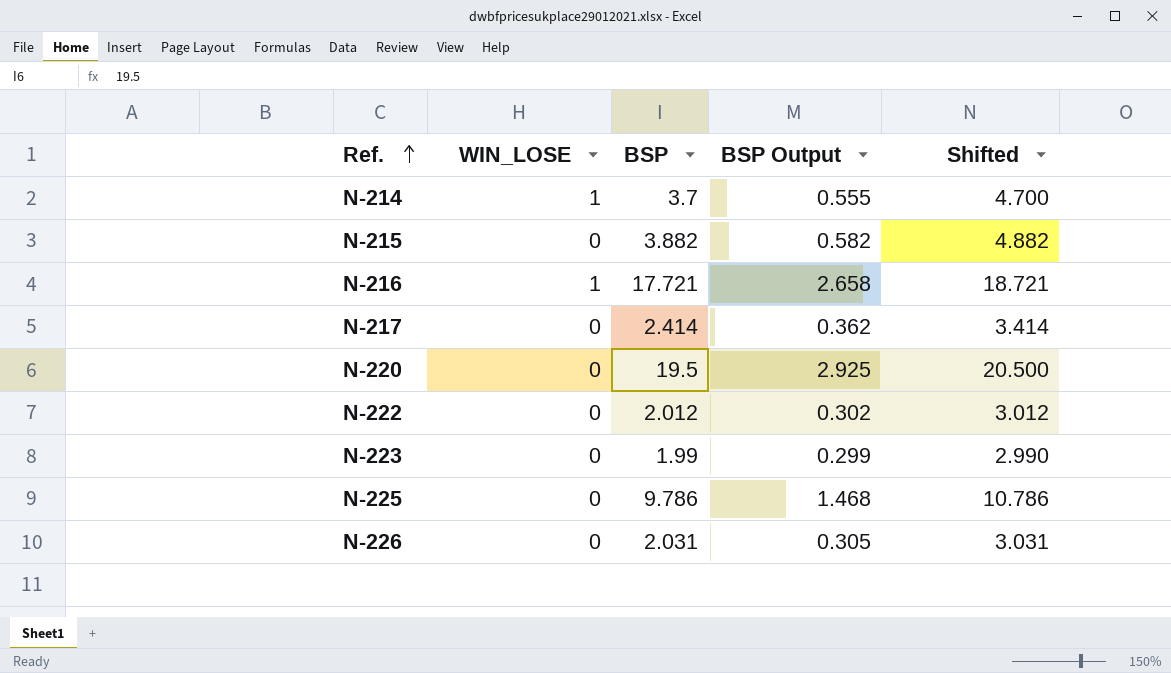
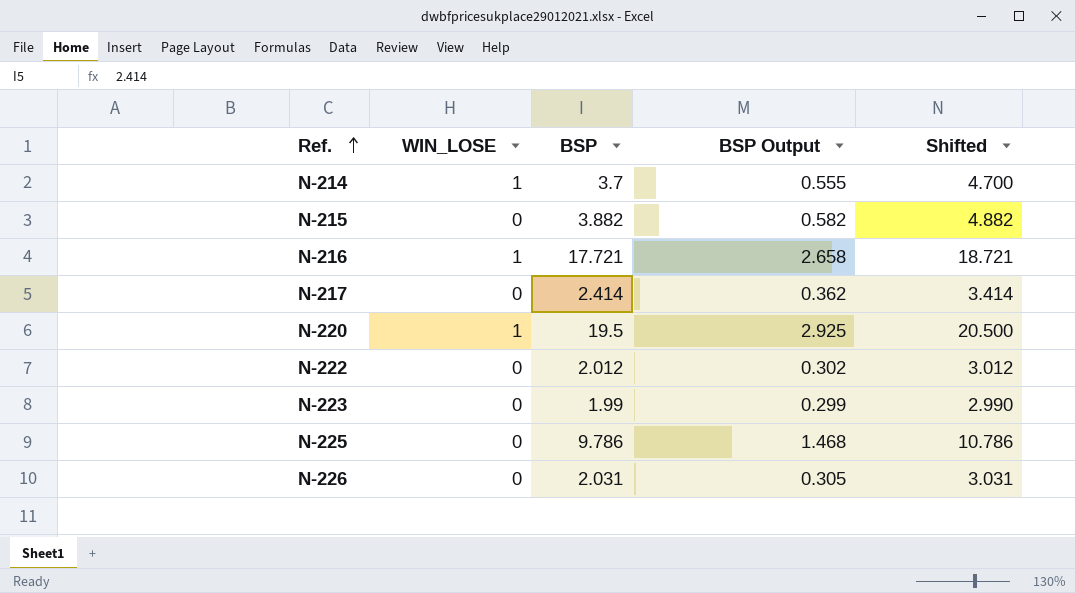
N-220 | WIN_LOSE: 0 -> 1

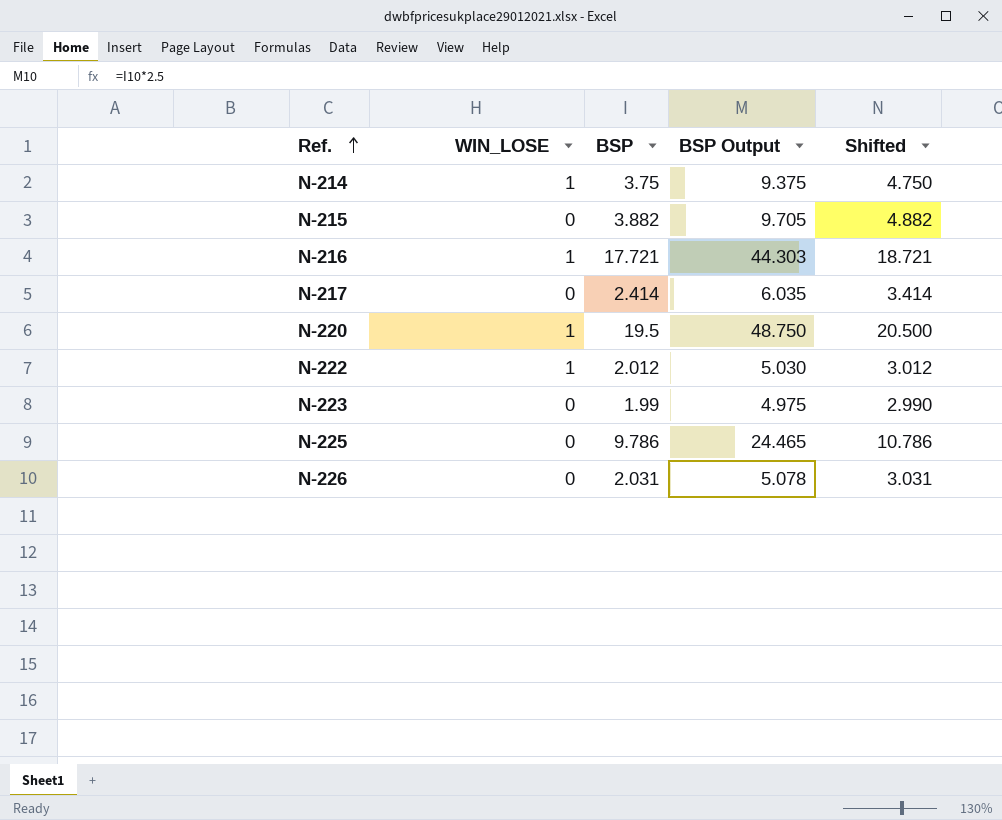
column BSP Output | formula: [BSP] * 0.15 -> [BSP] * 2.5
N-214 | BSP: 3.7 -> 3.75
N-214 | Shifted: 4.700 -> 4.750
N-222 | WIN_LOSE: 0 -> 1

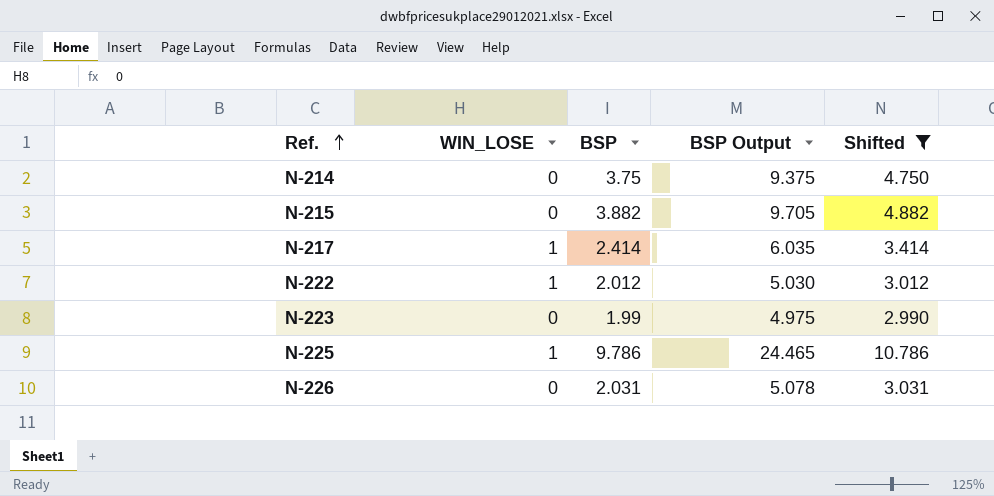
filter: none -> Shifted <= 10.786
N-214 | WIN_LOSE: 1 -> 0
N-217 | WIN_LOSE: 0 -> 1
N-225 | WIN_LOSE: 0 -> 1

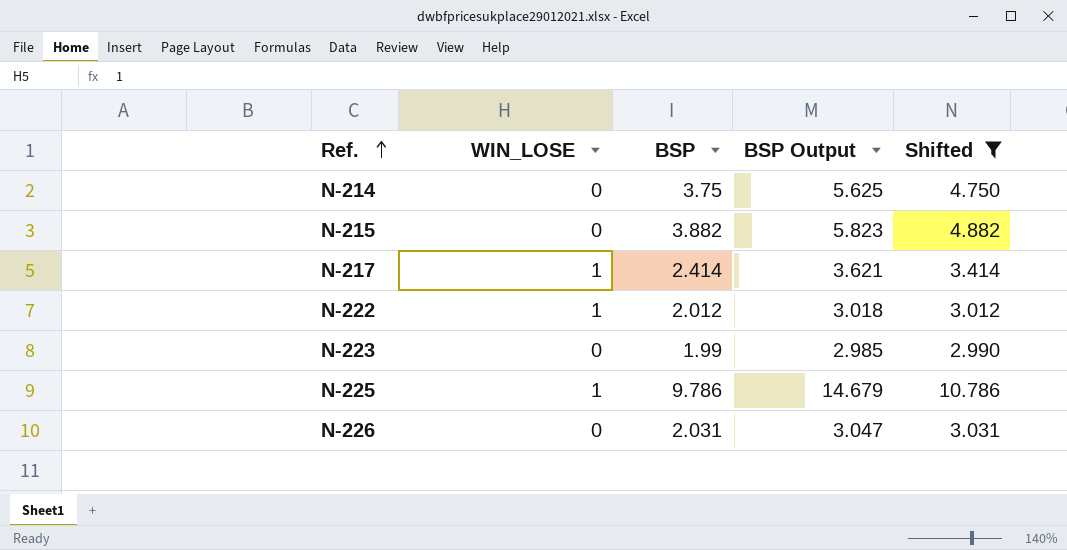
column BSP Output | formula: [BSP] * 2.5 -> [BSP] * 1.5

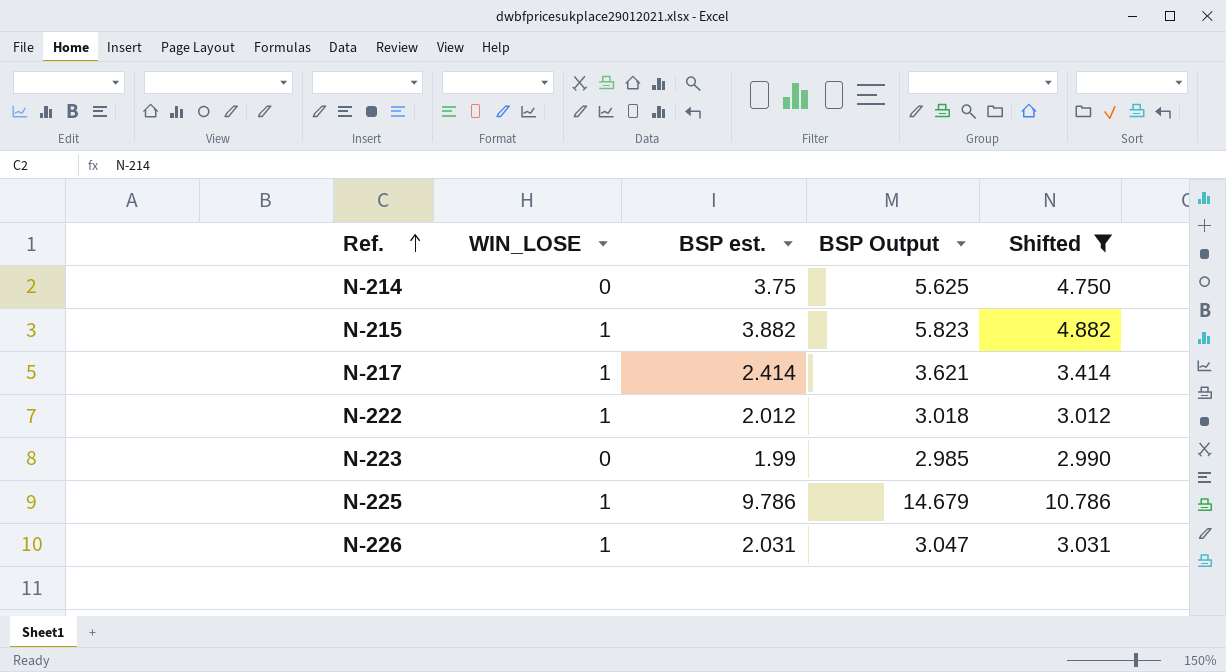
column name: BSP -> BSP est.
N-215 | WIN_LOSE: 0 -> 1
N-226 | WIN_LOSE: 0 -> 1

